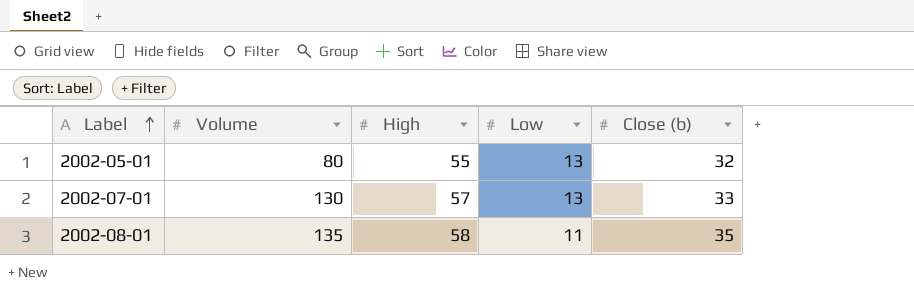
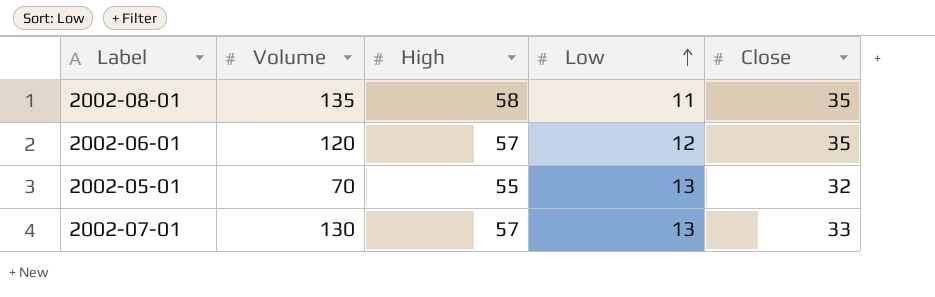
row order: Label ascending -> Low ascending
column name: Close (b) -> Close
row 2002-06-01: none -> 120 | 57 | 12 | 35
2002-05-01 | Volume: 80 -> 70

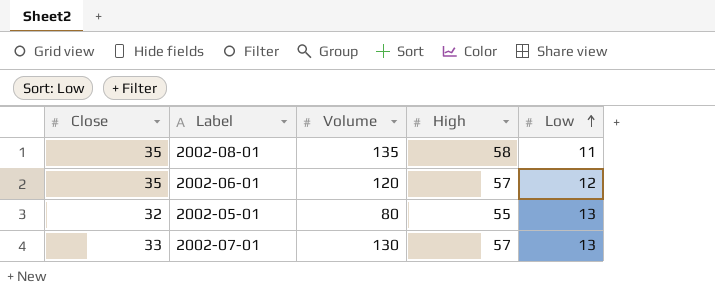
column Close | position: 5 -> 1
2002-05-01 | Volume: 70 -> 80

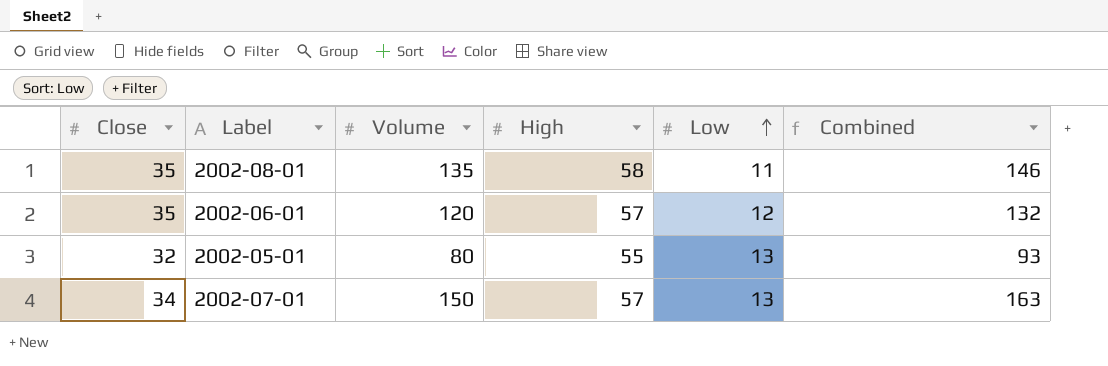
column Combined | formula: none -> [Volume] + [Low]
2002-07-01 | Close: 33 -> 34
2002-07-01 | Volume: 130 -> 150

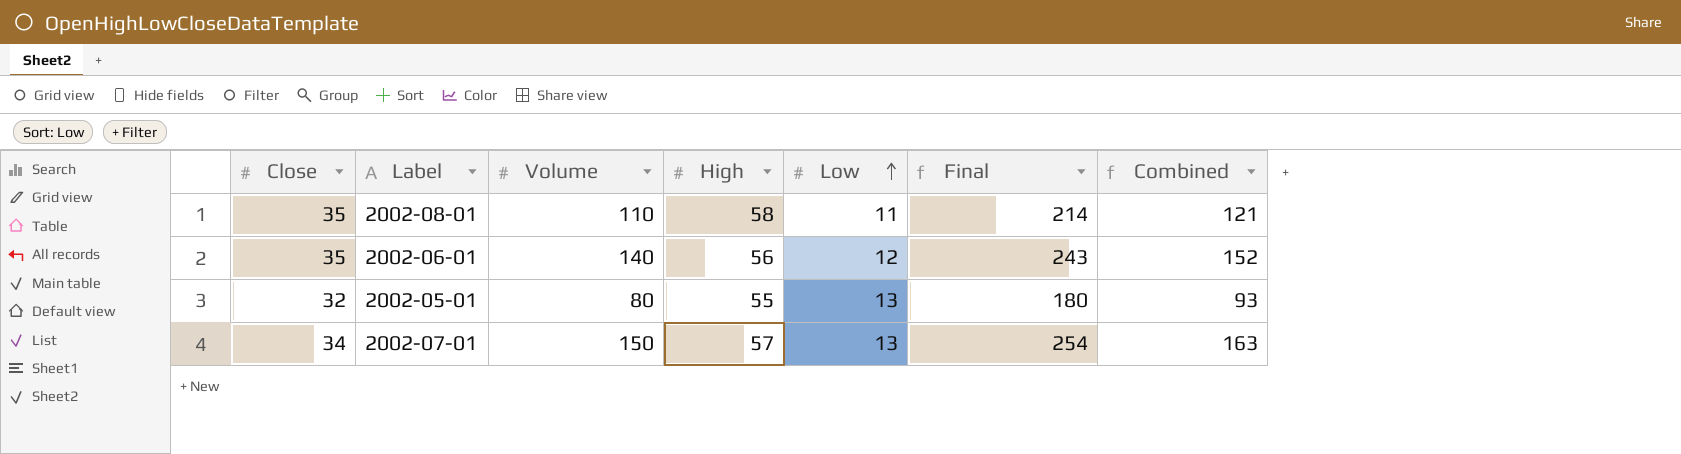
column Final | formula: none -> [Close] + [Volume] + [High] + [Low]
2002-08-01 | Volume: 135 -> 110
2002-08-01 | Combined: 146 -> 121
2002-06-01 | Volume: 120 -> 140
2002-06-01 | High: 57 -> 56
2002-06-01 | Combined: 132 -> 152

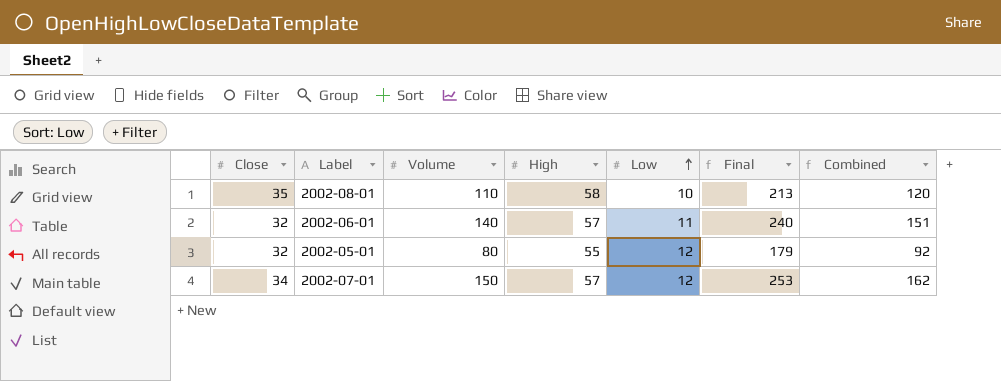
2002-08-01 | Low: 11 -> 10
2002-08-01 | Final: 214 -> 213
2002-08-01 | Combined: 121 -> 120
2002-06-01 | Close: 35 -> 32
2002-06-01 | High: 56 -> 57
2002-06-01 | Low: 12 -> 11
2002-06-01 | Final: 243 -> 240
2002-06-01 | Combined: 152 -> 151
2002-05-01 | Low: 13 -> 12
2002-05-01 | Final: 180 -> 179
2002-05-01 | Combined: 93 -> 92
2002-07-01 | Low: 13 -> 12
2002-07-01 | Final: 254 -> 253
2002-07-01 | Combined: 163 -> 162

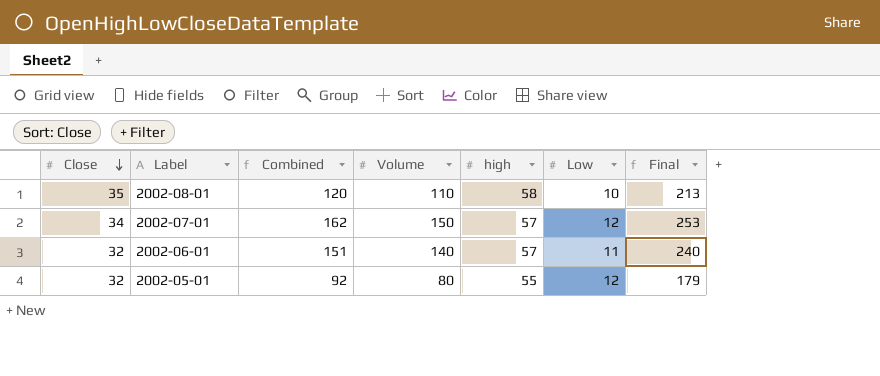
row order: Low ascending -> Close descending
column Combined | position: 7 -> 3
column name: High -> high

